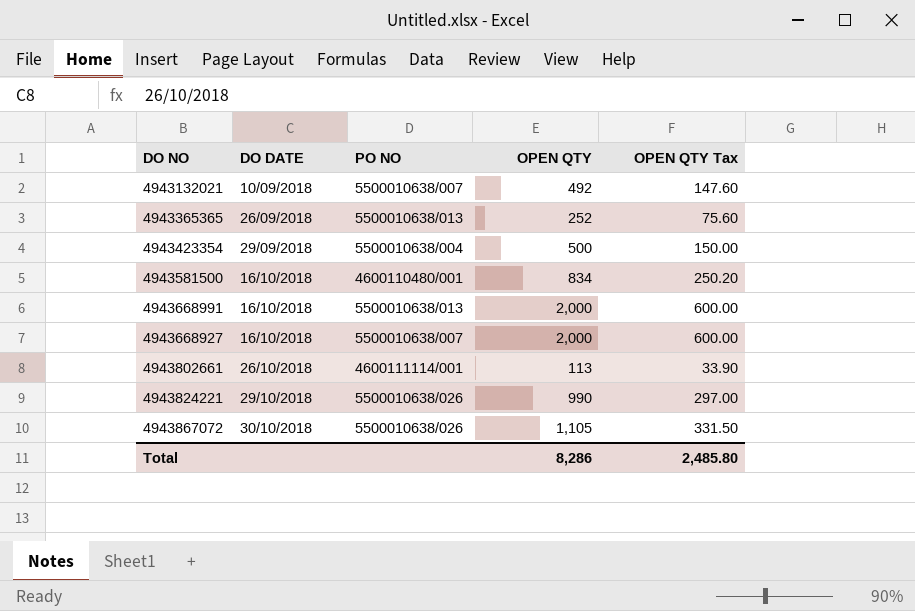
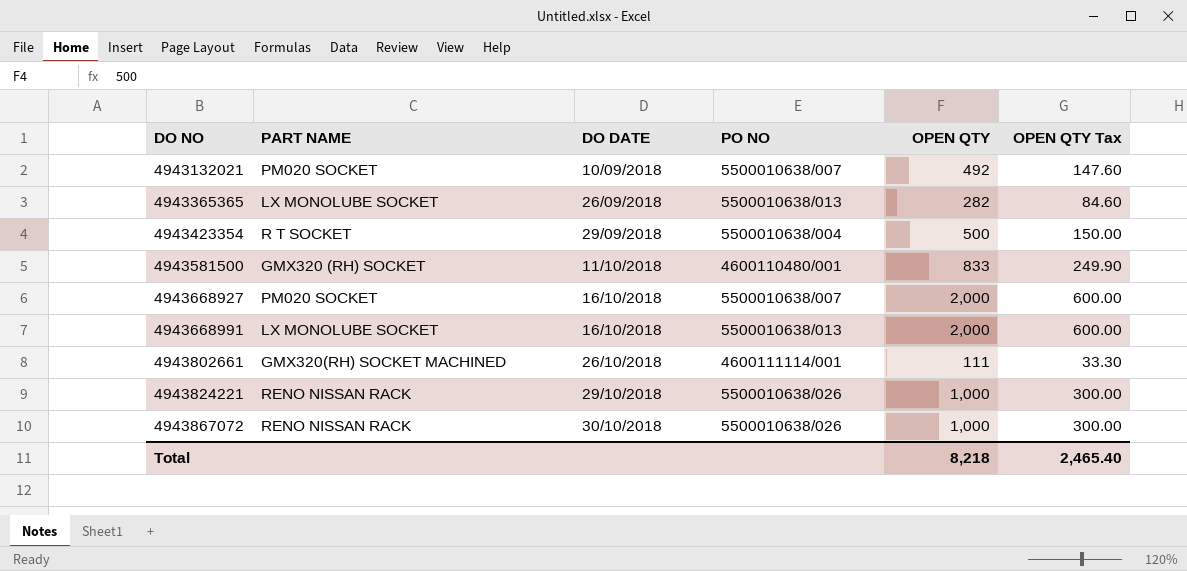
row order: DO DATE ascending -> DO NO ascending
column PART NAME | position: none -> 2
4943365365 | OPEN QTY: 252 -> 282
4943365365 | OPEN QTY Tax: 75.60 -> 84.60
4943581500 | DO DATE: 16/10/2018 -> 11/10/2018
4943581500 | OPEN QTY: 834 -> 833
4943581500 | OPEN QTY Tax: 250.20 -> 249.90
4943802661 | OPEN QTY: 113 -> 111
4943802661 | OPEN QTY Tax: 33.90 -> 33.30
4943824221 | OPEN QTY: 990 -> 1,000
4943824221 | OPEN QTY Tax: 297.00 -> 300.00
4943867072 | OPEN QTY: 1,105 -> 1,000
4943867072 | OPEN QTY Tax: 331.50 -> 300.00
Total | OPEN QTY: 8,286 -> 8,218
Total | OPEN QTY Tax: 2,485.80 -> 2,465.40

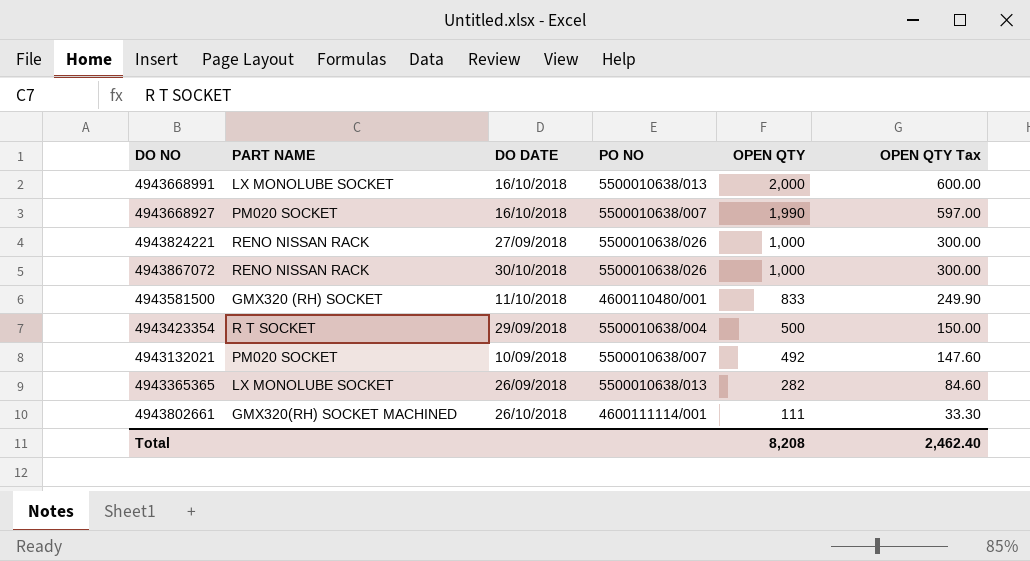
row order: DO NO ascending -> OPEN QTY descending
4943668927 | OPEN QTY: 2,000 -> 1,990
4943668927 | OPEN QTY Tax: 600.00 -> 597.00
4943824221 | DO DATE: 29/10/2018 -> 27/09/2018
Total | OPEN QTY: 8,218 -> 8,208
Total | OPEN QTY Tax: 2,465.40 -> 2,462.40

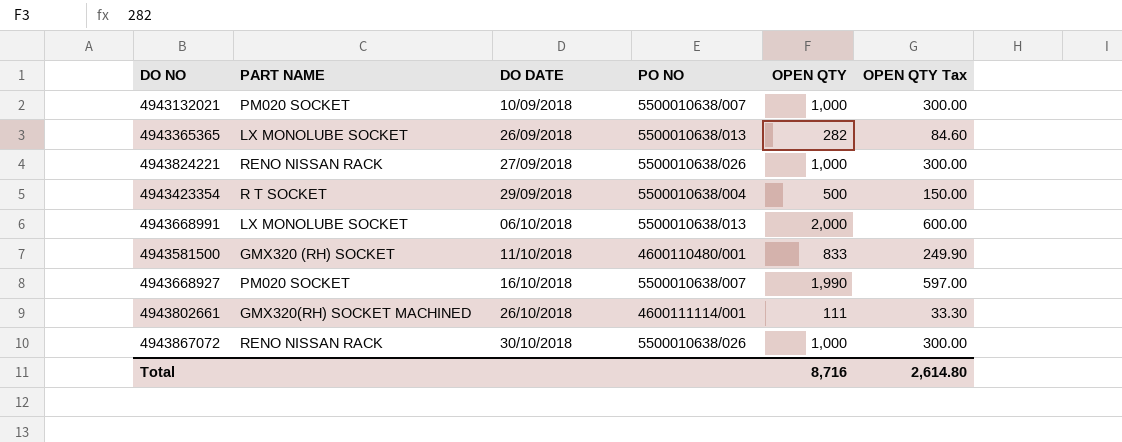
row order: OPEN QTY descending -> DO DATE ascending
4943132021 | OPEN QTY: 492 -> 1,000
4943132021 | OPEN QTY Tax: 147.60 -> 300.00
4943668991 | DO DATE: 16/10/2018 -> 06/10/2018
Total | OPEN QTY: 8,208 -> 8,716
Total | OPEN QTY Tax: 2,462.40 -> 2,614.80

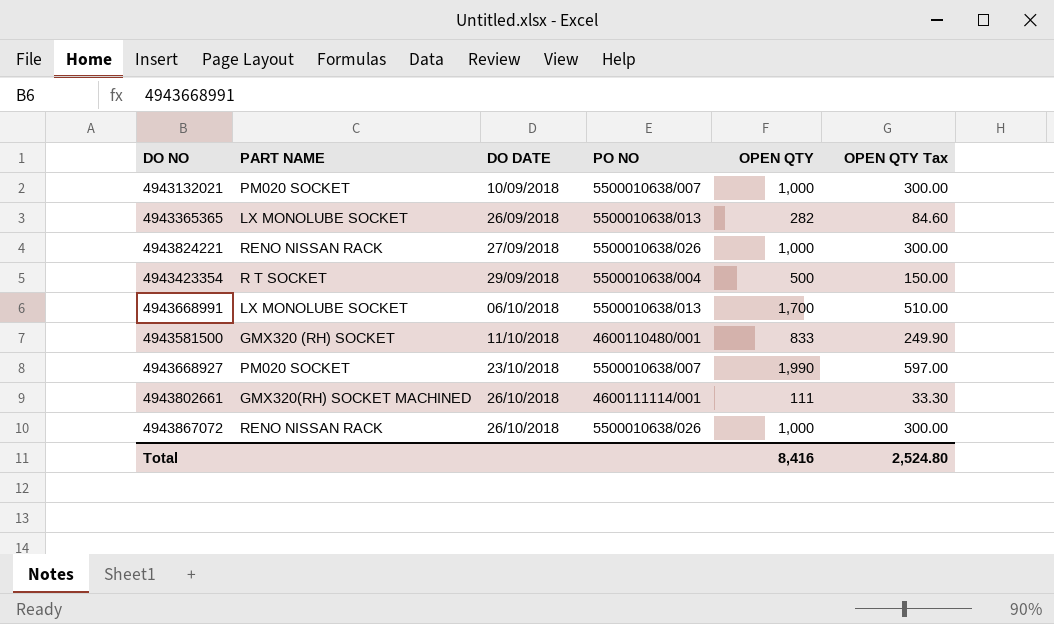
4943668991 | OPEN QTY: 2,000 -> 1,700
4943668991 | OPEN QTY Tax: 600.00 -> 510.00
4943668927 | DO DATE: 16/10/2018 -> 23/10/2018
4943867072 | DO DATE: 30/10/2018 -> 26/10/2018
Total | OPEN QTY: 8,716 -> 8,416
Total | OPEN QTY Tax: 2,614.80 -> 2,524.80

